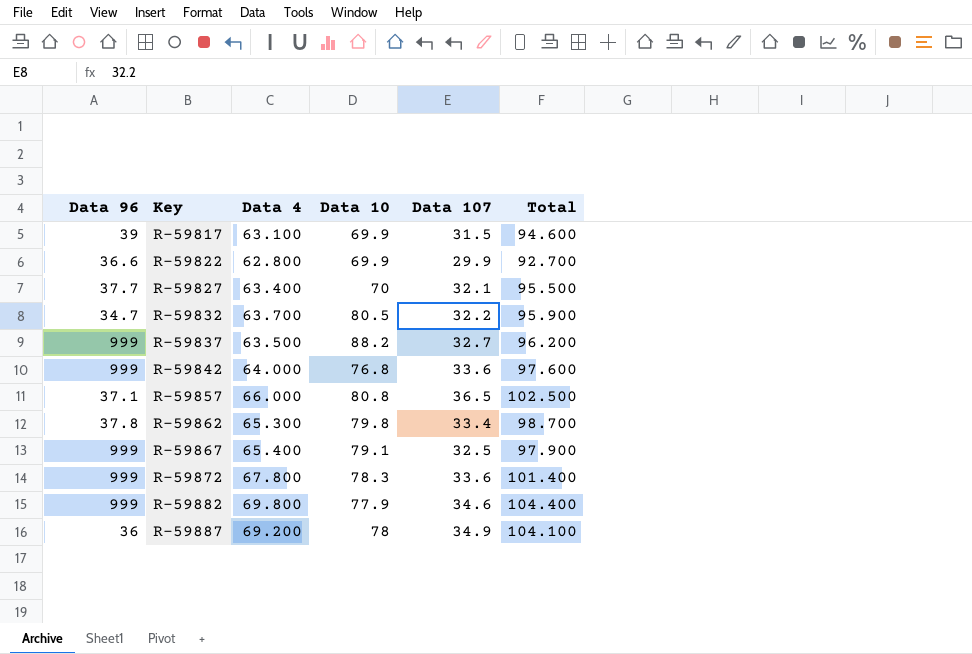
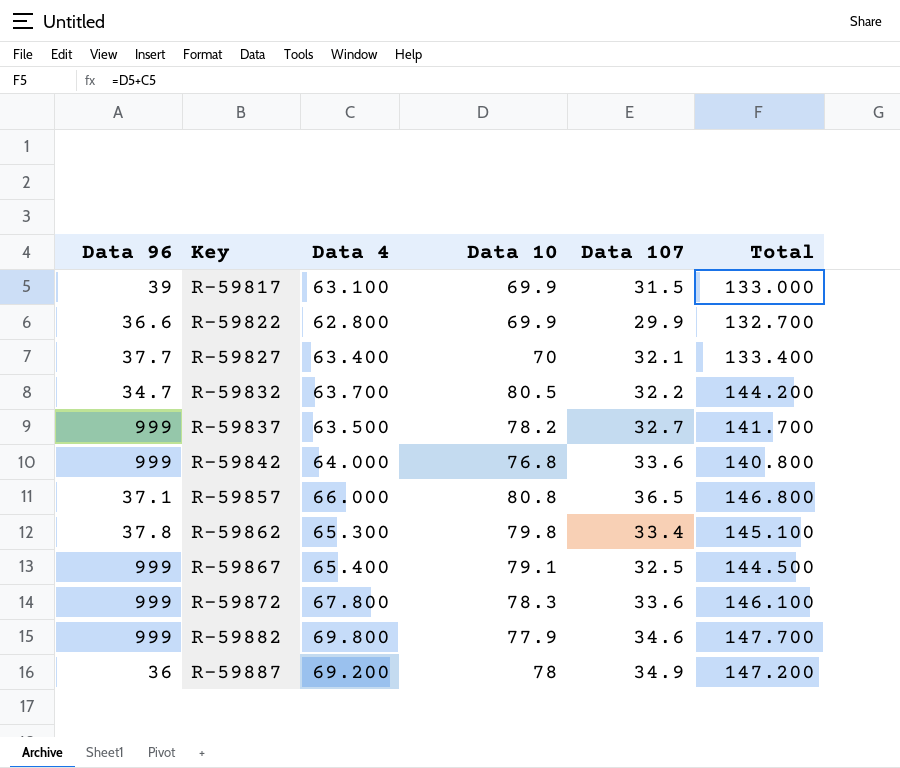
column Total | formula: [Data 4] + [Data 107] -> [Data 4] + [Data 10]
R-59837 | Data 10: 88.2 -> 78.2

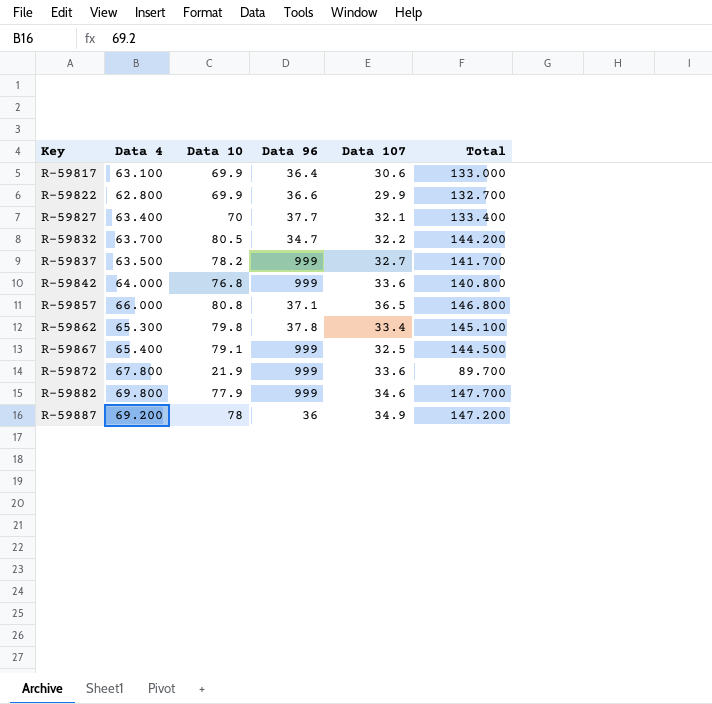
column Data 96 | position: 1 -> 4
R-59817 | Data 96: 39 -> 36.4
R-59817 | Data 107: 31.5 -> 30.6
R-59872 | Data 10: 78.3 -> 21.9
R-59872 | Total: 146.100 -> 89.700

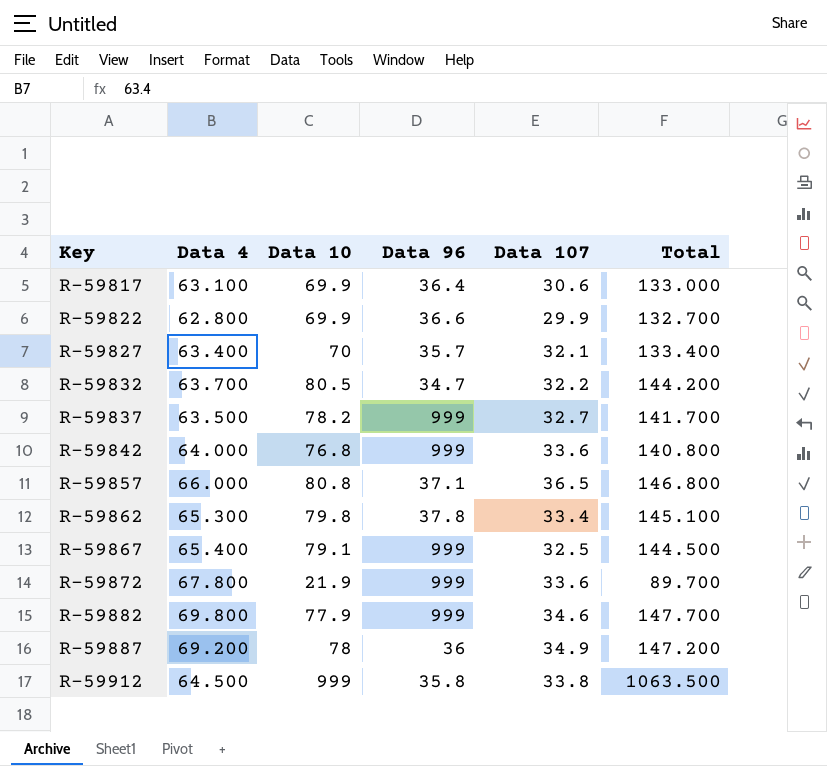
R-59827 | Data 96: 37.7 -> 35.7
row R-59912: none -> 64.500 | 999 | 35.8 | 33.8 | 1063.500

